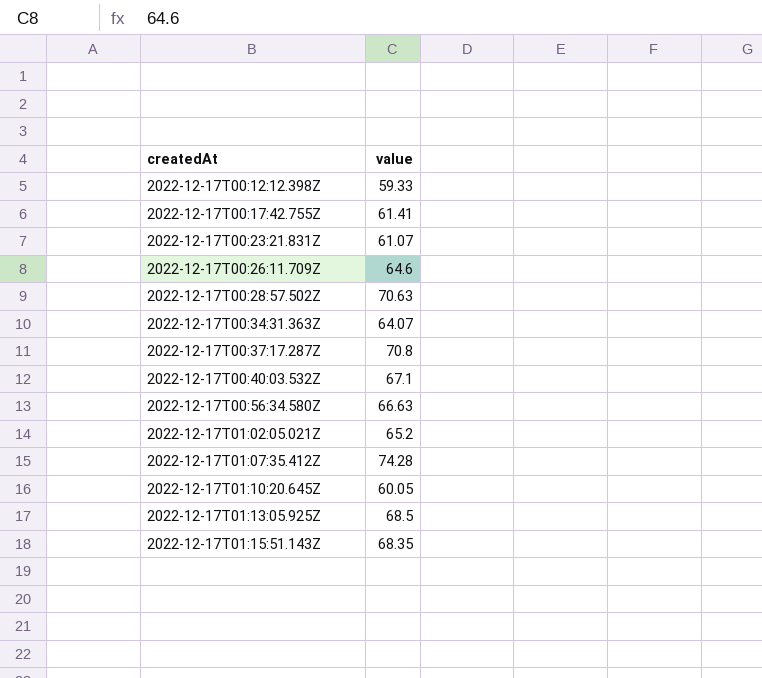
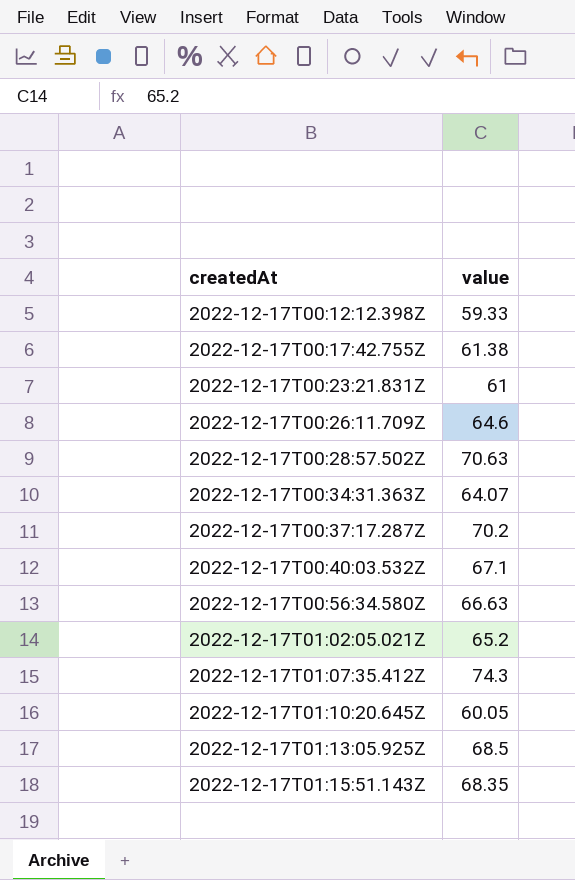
2022-12-17T00:17:42.755Z | value: 61.41 -> 61.38
2022-12-17T00:23:21.831Z | value: 61.07 -> 61
2022-12-17T00:37:17.287Z | value: 70.8 -> 70.2
2022-12-17T01:07:35.412Z | value: 74.28 -> 74.3

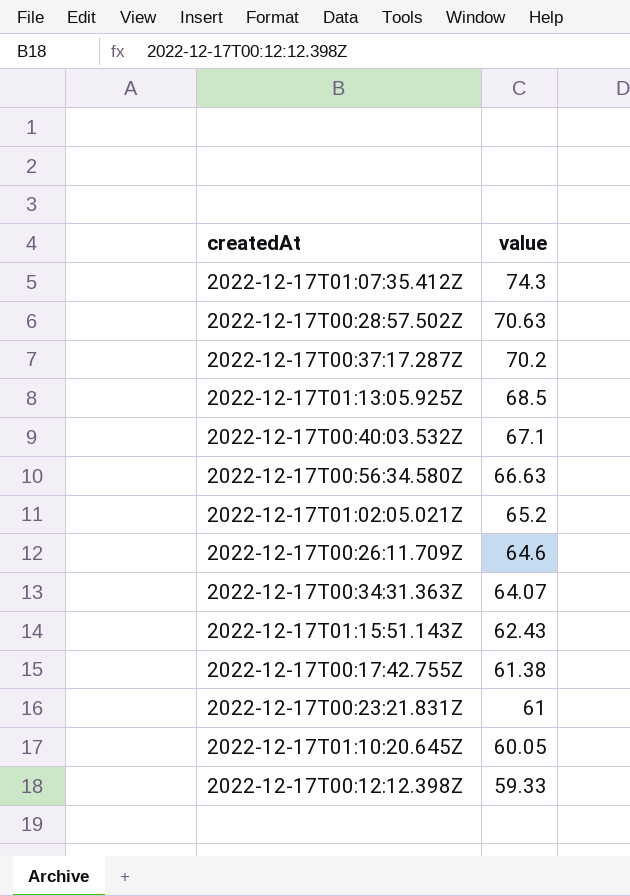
row order: createdAt ascending -> value descending
2022-12-17T01:15:51.143Z | value: 68.35 -> 62.43

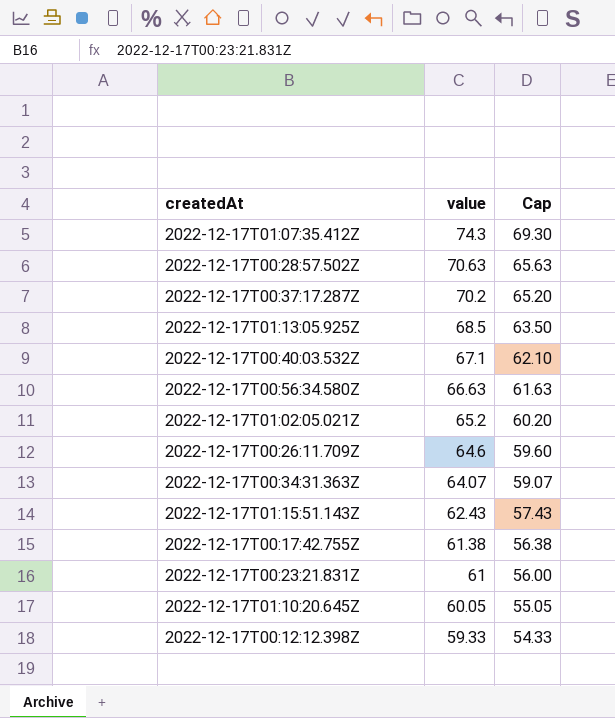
column Cap | formula: none -> [value] - 5

